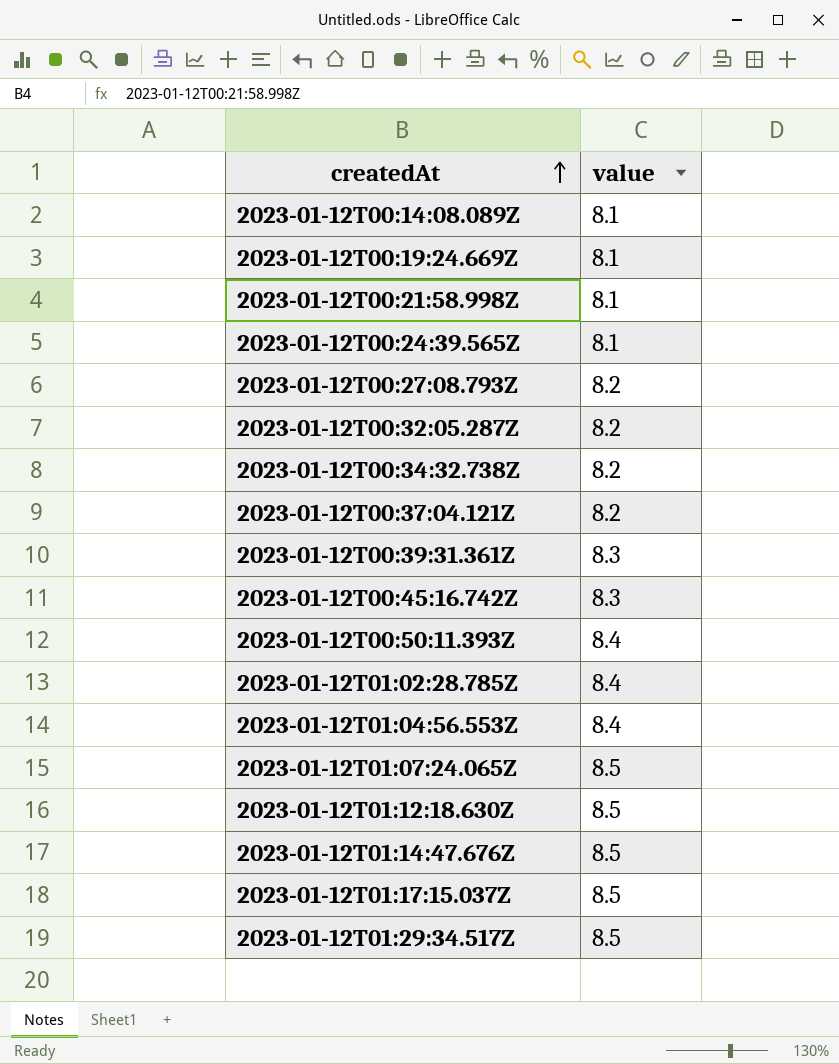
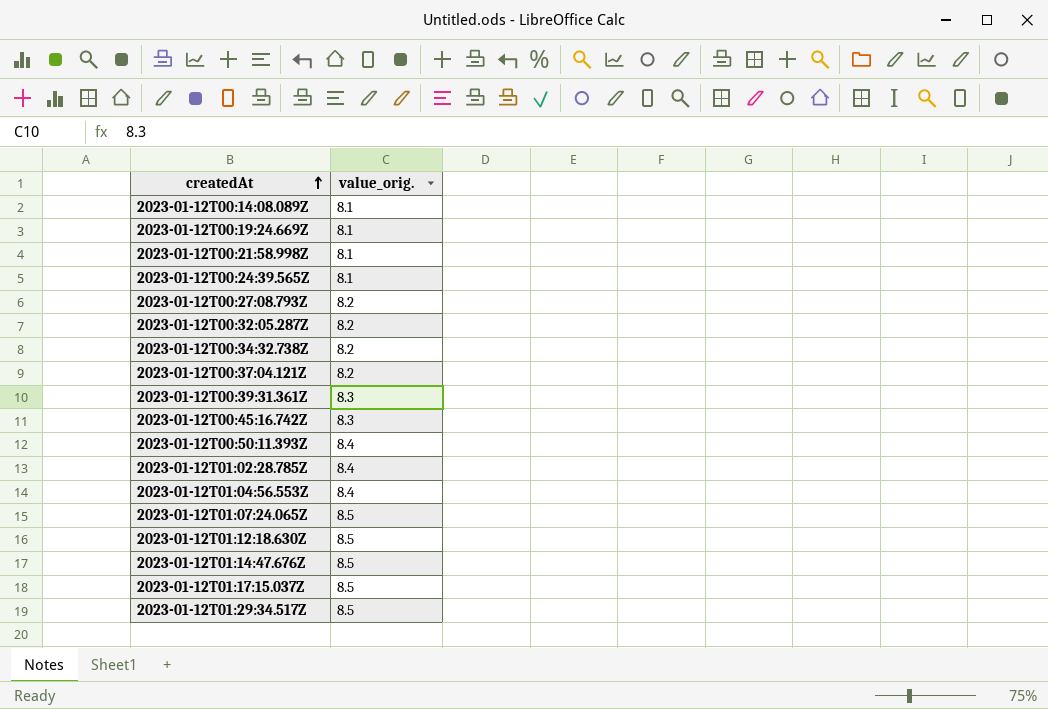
column name: value -> value_orig.

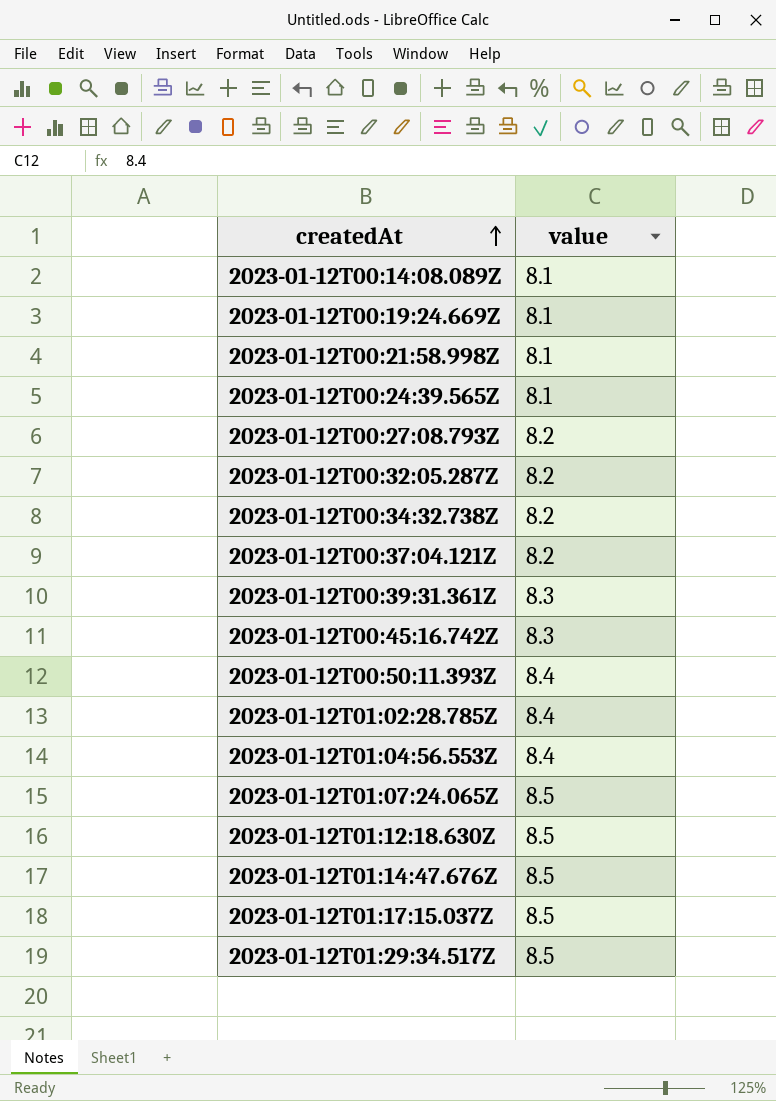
column name: value_orig. -> value

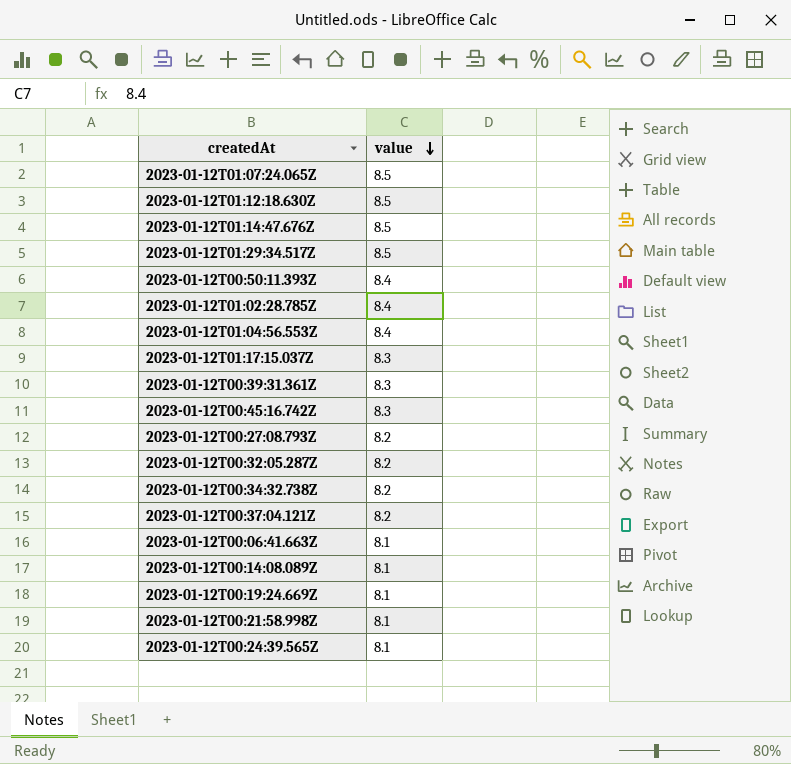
row order: createdAt ascending -> value descending
2023-01-12T01:17:15.037Z | value: 8.5 -> 8.3
row 2023-01-12T00:06:41.663Z: none -> 8.1

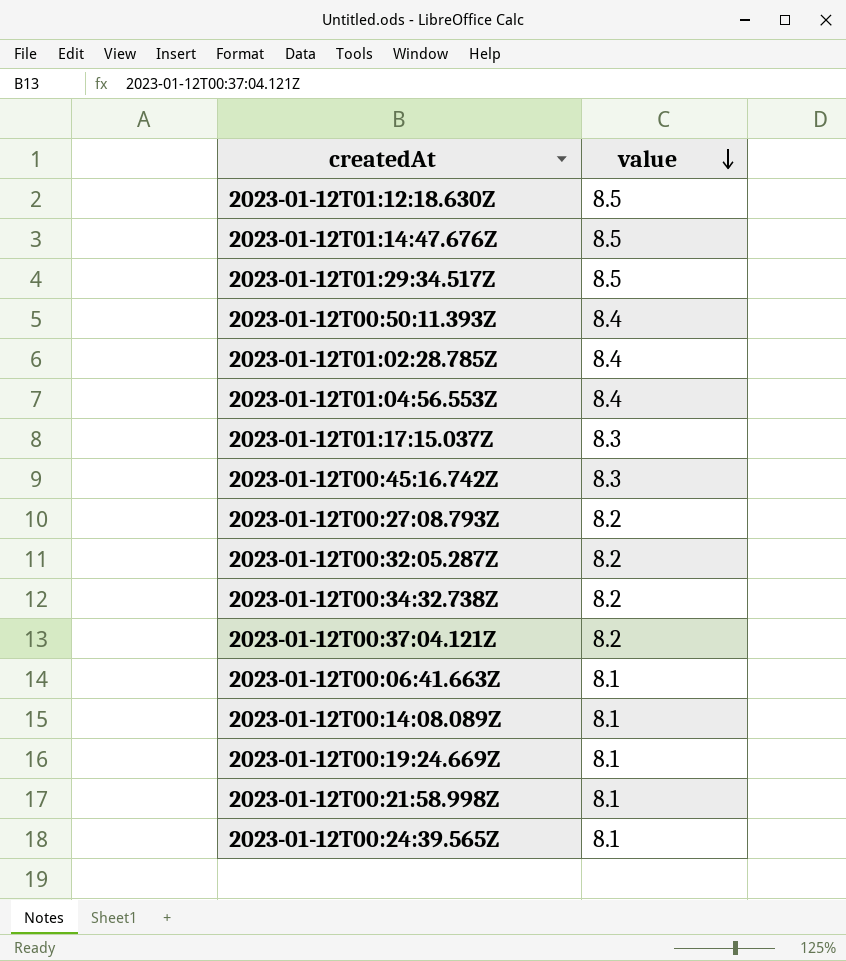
row 2023-01-12T01:07:24.065Z: 8.5 -> none
row 2023-01-12T00:39:31.361Z: 8.3 -> none

